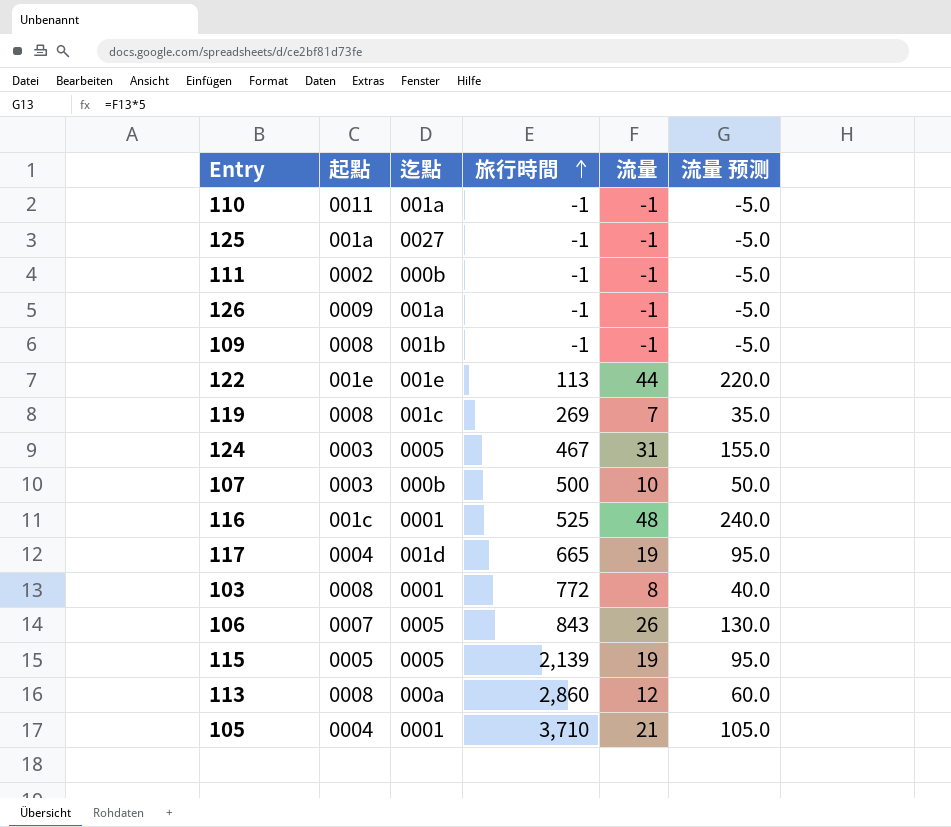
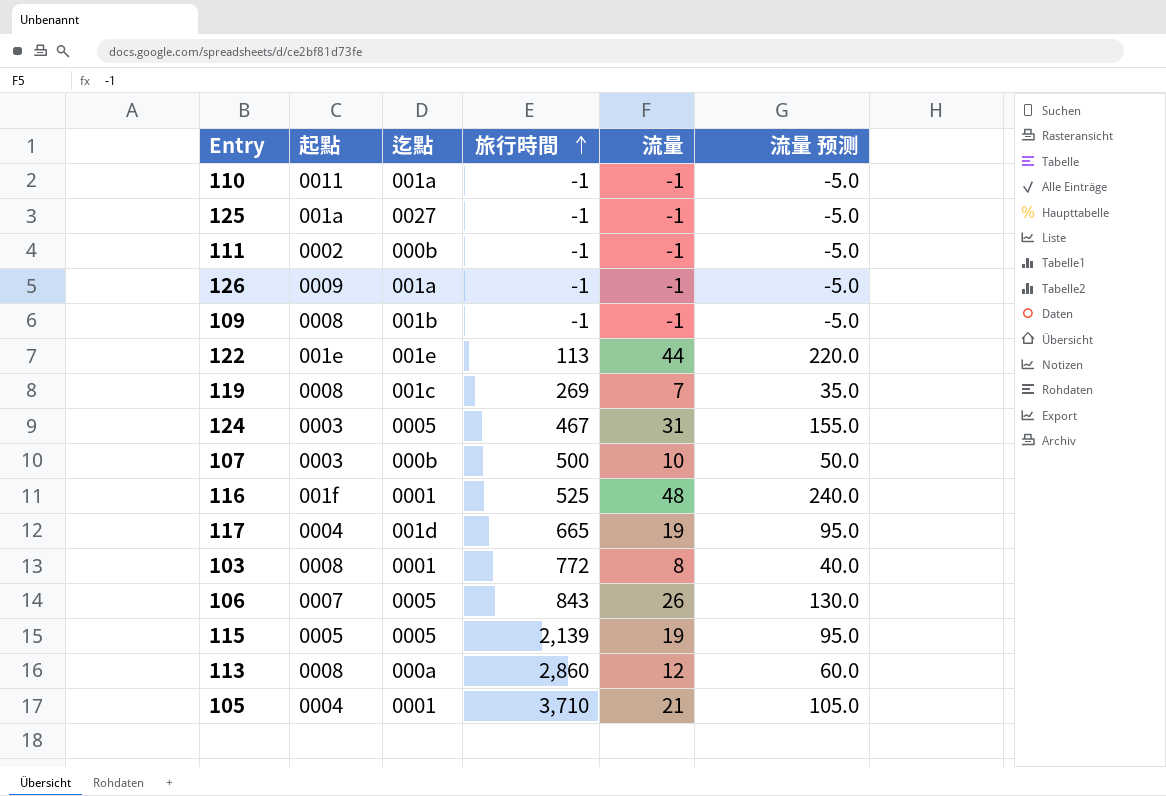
116 | 起點: 001c -> 001f

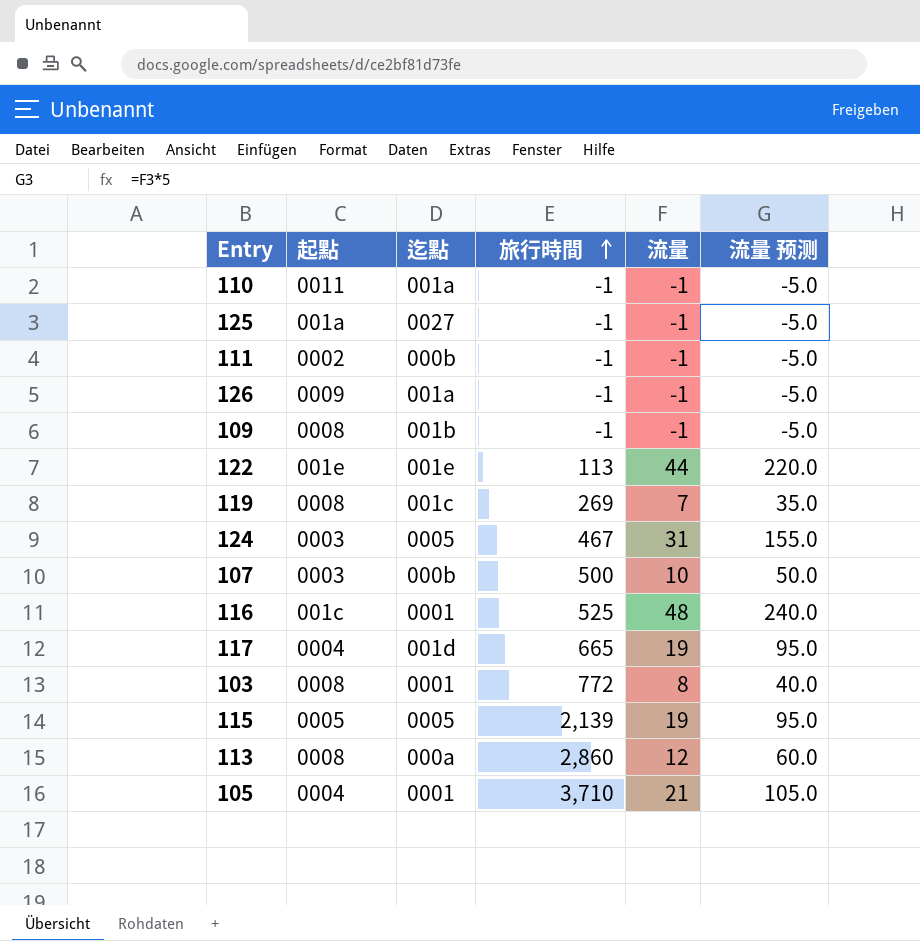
row 106: 0007 | 0005 | 843 | 26 | 130.0 -> none
116 | 起點: 001f -> 001c

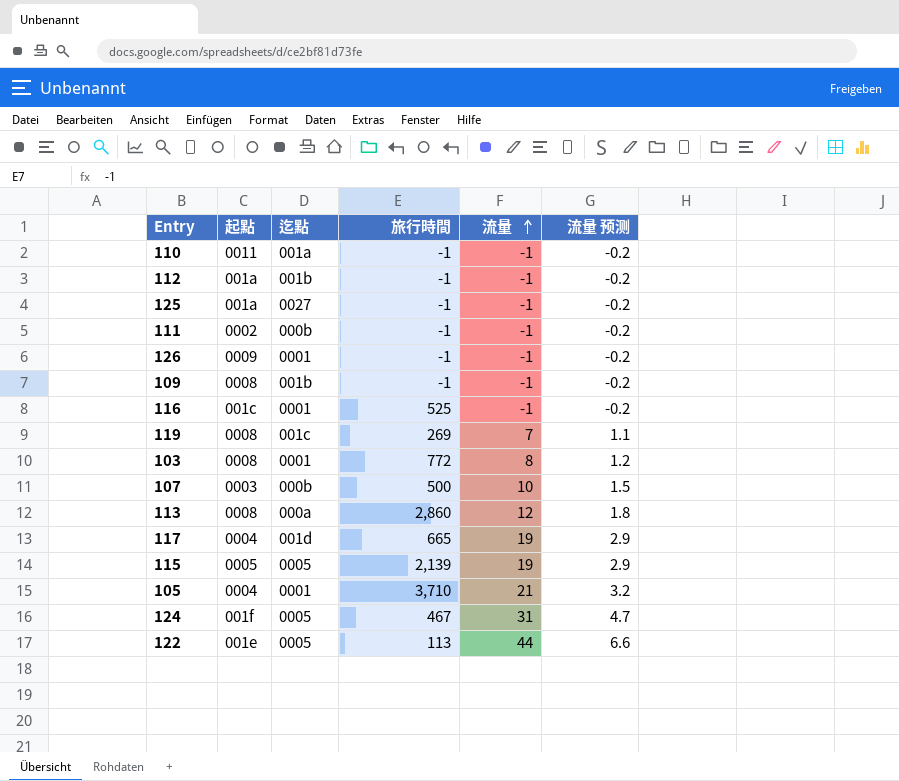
row order: 旅行時間 ascending -> 流量 ascending
column 流量 预测 | formula: [流量] * 5 -> [流量] * 0.15
row 112: none -> 001a | 001b | -1 | -1 | -0.2
126 | 迄點: 001a -> 0001
116 | 流量: 48 -> -1
124 | 起點: 0003 -> 001f
122 | 迄點: 001e -> 0005

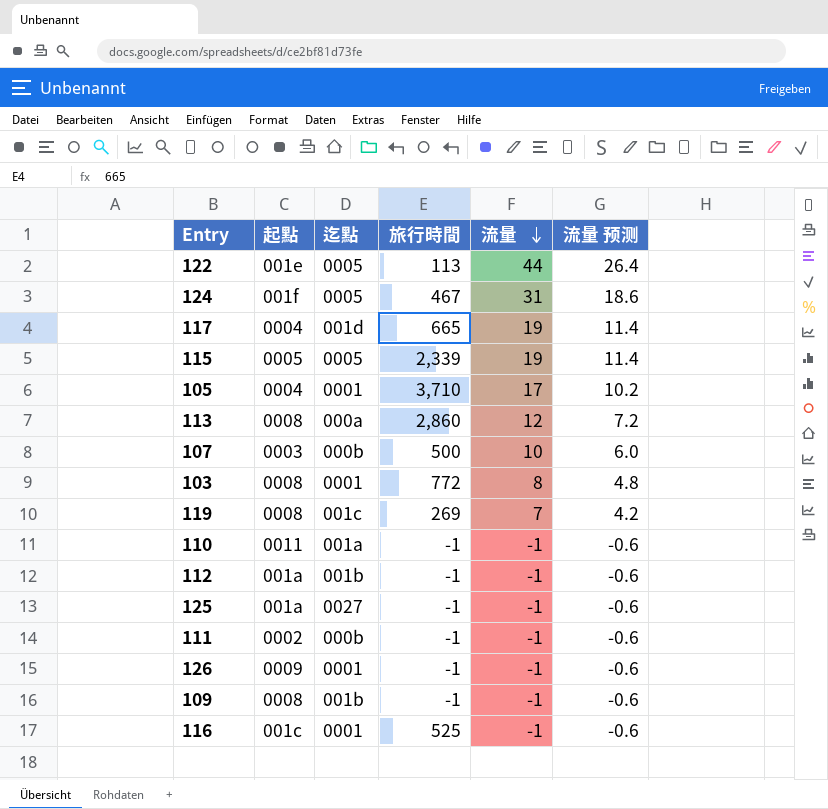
row order: 流量 ascending -> 流量 descending
column 流量 预测 | formula: [流量] * 0.15 -> [流量] * 0.6
115 | 旅行時間: 2,139 -> 2,339
105 | 流量: 21 -> 17

